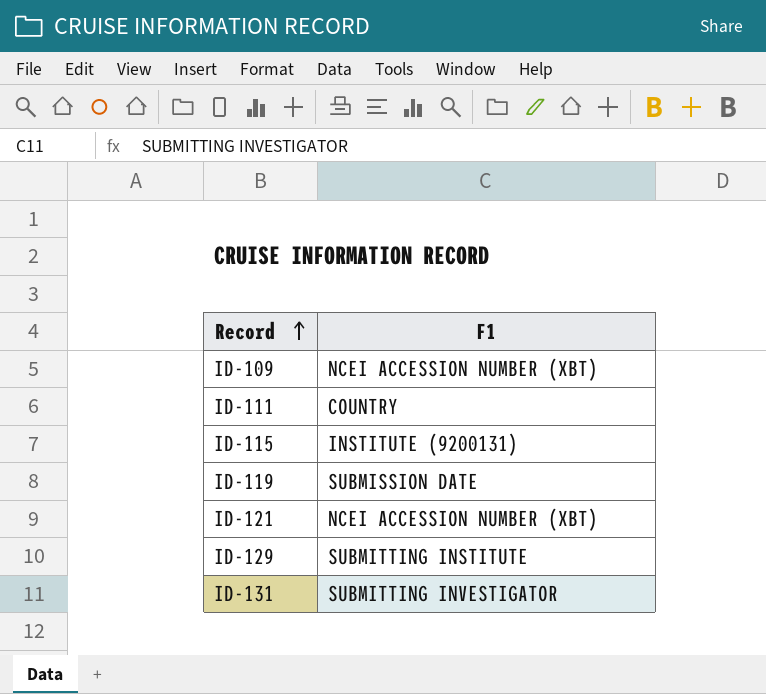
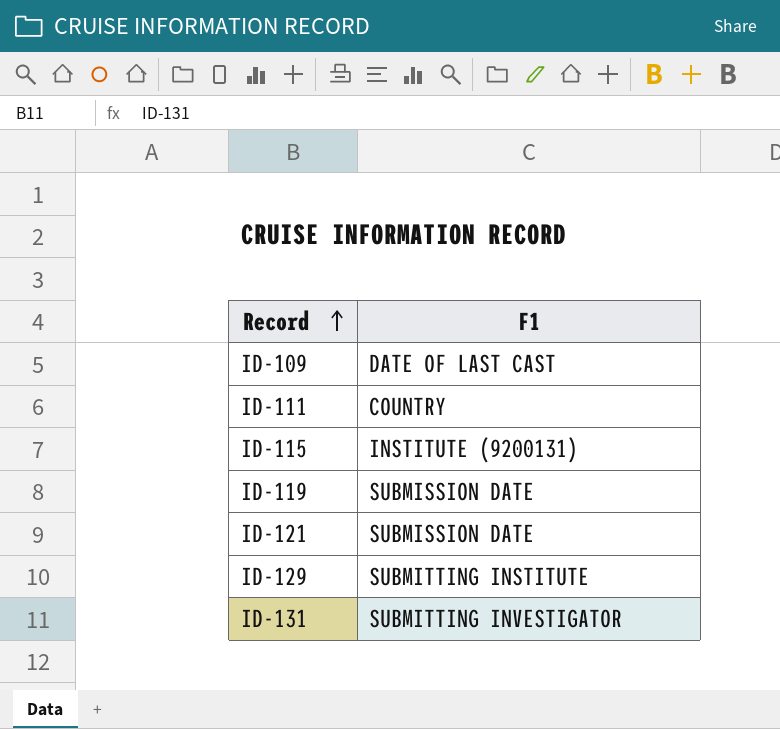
ID-109 | F1: NCEI ACCESSION NUMBER (XBT) -> DATE OF LAST CAST
ID-121 | F1: NCEI ACCESSION NUMBER (XBT) -> SUBMISSION DATE

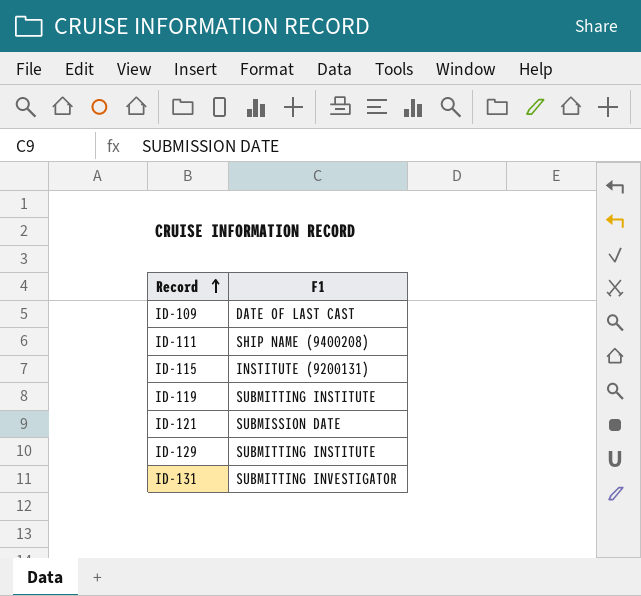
ID-111 | F1: COUNTRY -> SHIP NAME (9400208)
ID-119 | F1: SUBMISSION DATE -> SUBMITTING INSTITUTE

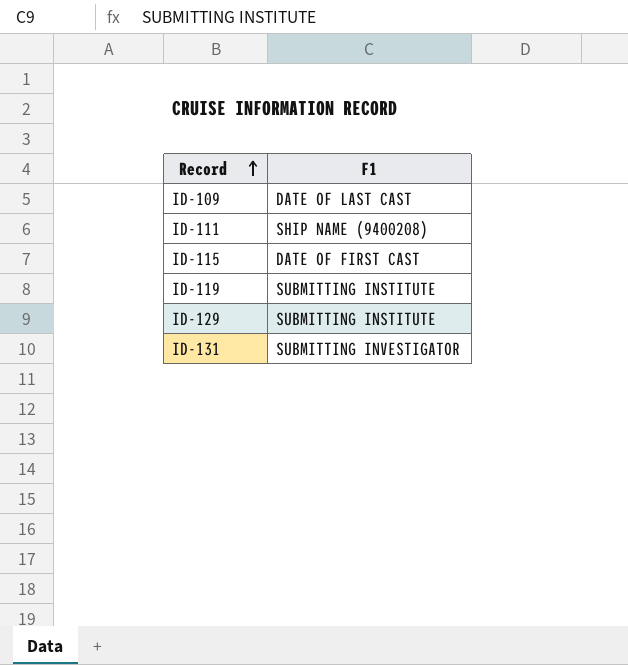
row ID-121: SUBMISSION DATE -> none
ID-115 | F1: INSTITUTE (9200131) -> DATE OF FIRST CAST

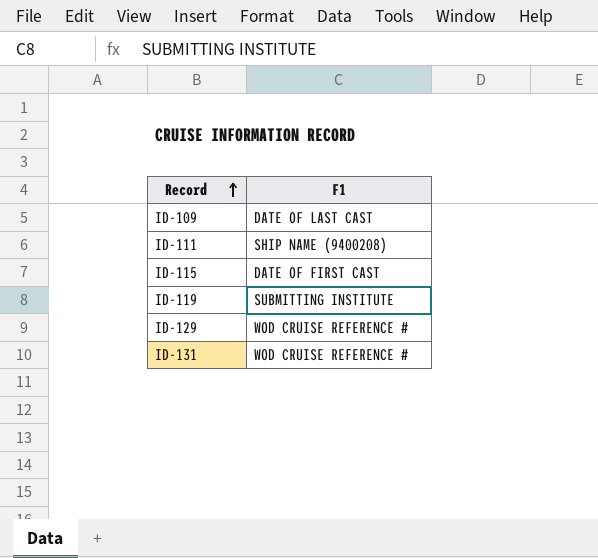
ID-129 | F1: SUBMITTING INSTITUTE -> WOD CRUISE REFERENCE #
ID-131 | F1: SUBMITTING INVESTIGATOR -> WOD CRUISE REFERENCE #

